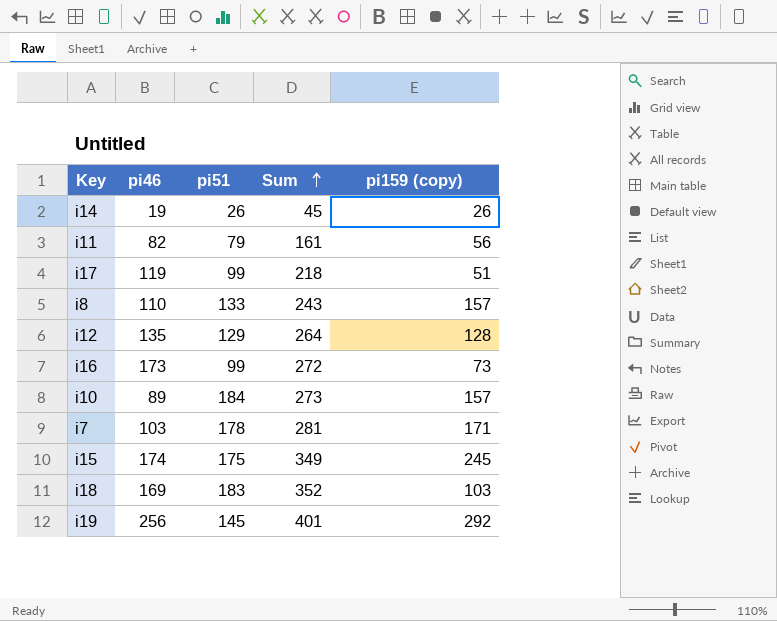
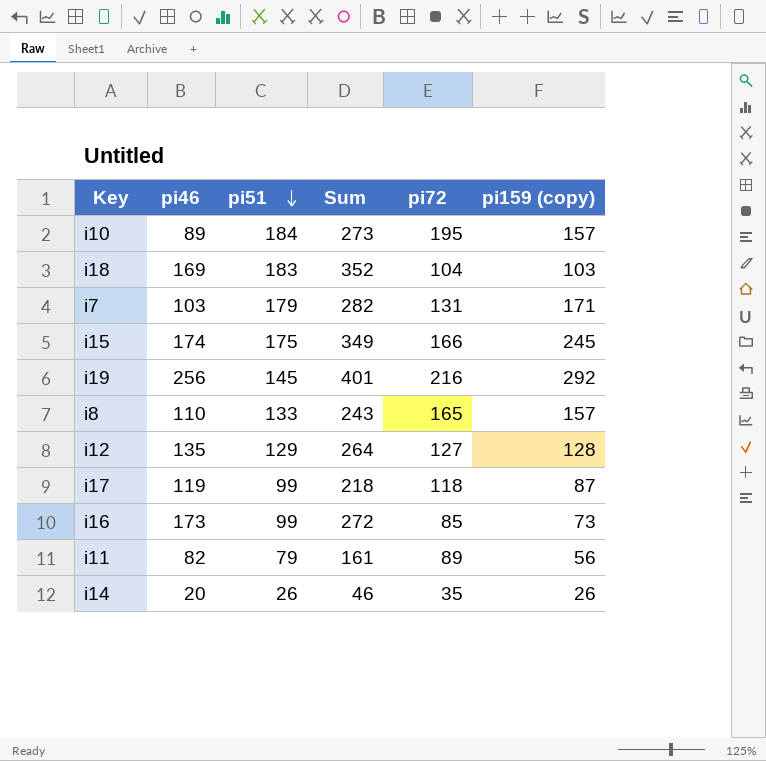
row order: Sum ascending -> pi51 descending
column pi72 | position: none -> 5
i7 | pi51: 178 -> 179
i7 | Sum: 281 -> 282
i17 | pi159 (copy): 51 -> 87
i14 | pi46: 19 -> 20
i14 | Sum: 45 -> 46

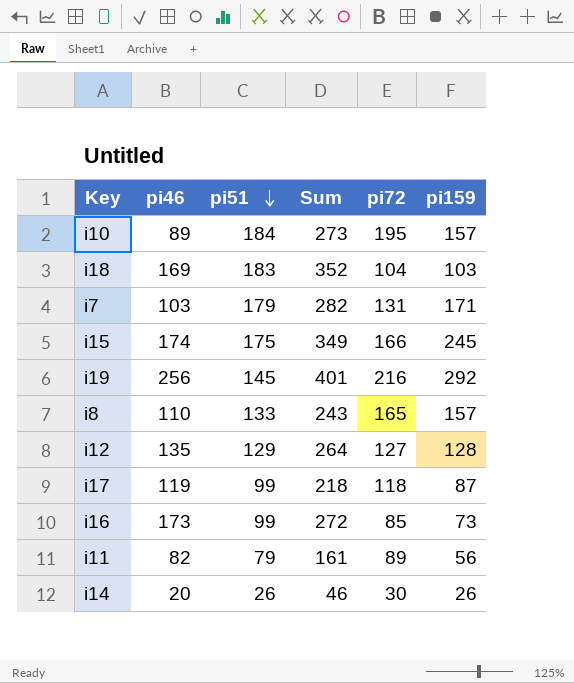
column name: pi159 (copy) -> pi159
i14 | pi72: 35 -> 30

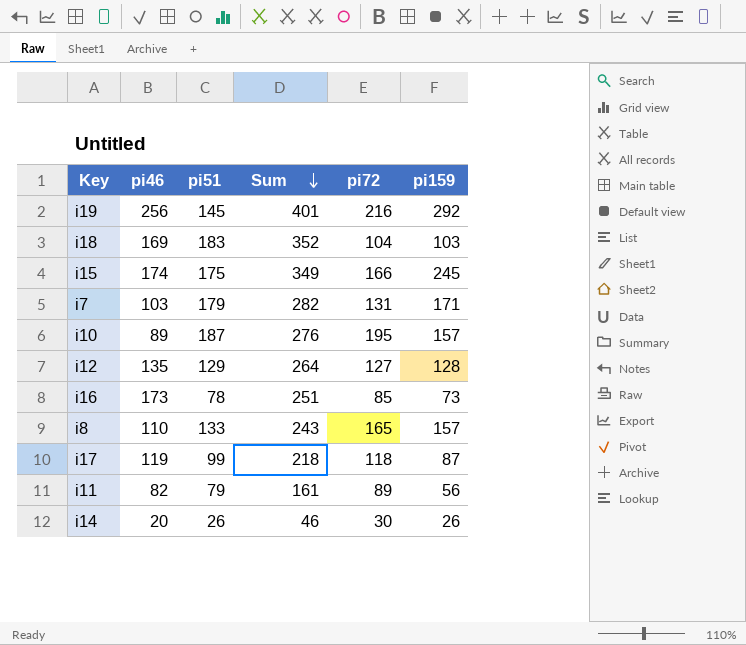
row order: pi51 descending -> Sum descending
i10 | pi51: 184 -> 187
i10 | Sum: 273 -> 276
i16 | pi51: 99 -> 78
i16 | Sum: 272 -> 251

